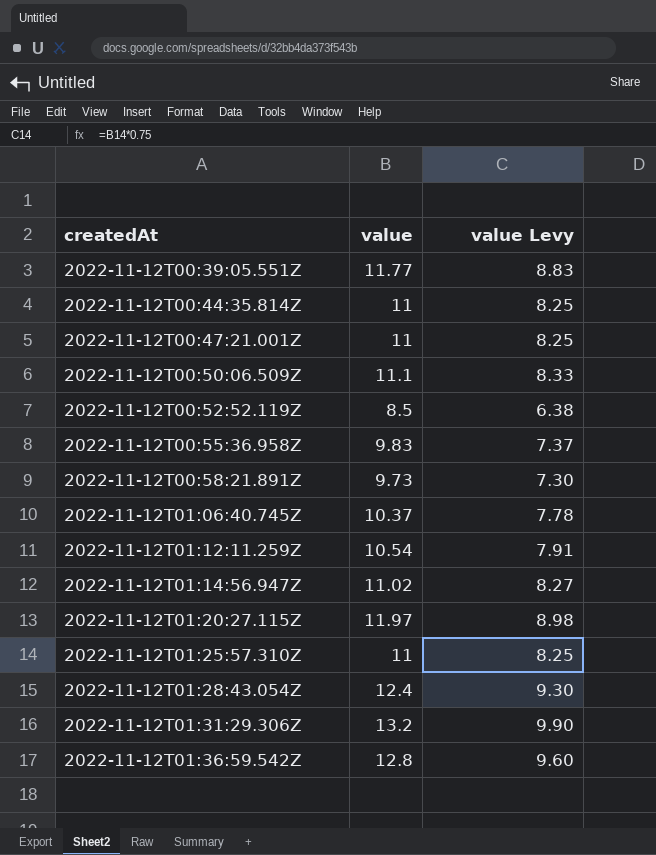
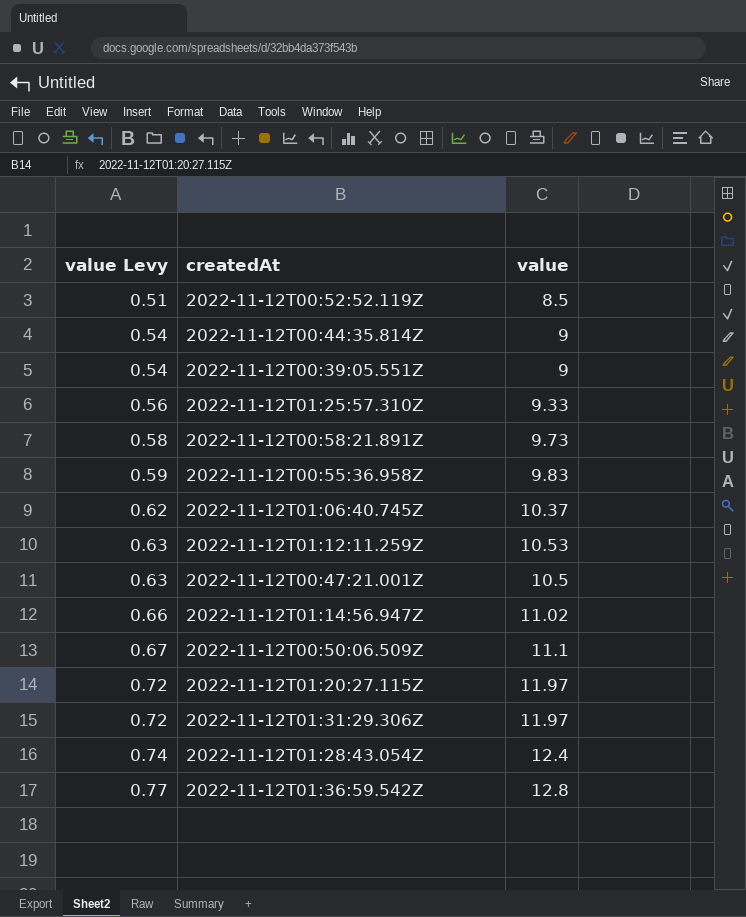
row order: createdAt ascending -> value Levy ascending
column value Levy | formula: [value] * 0.75 -> [value] * 0.06
column value Levy | position: 3 -> 1
2022-11-12T00:44:35.814Z | value: 11 -> 9
2022-11-12T00:39:05.551Z | value: 11.77 -> 9
2022-11-12T01:25:57.310Z | value: 11 -> 9.33
2022-11-12T01:12:11.259Z | value: 10.54 -> 10.53
2022-11-12T00:47:21.001Z | value: 11 -> 10.5
2022-11-12T01:31:29.306Z | value: 13.2 -> 11.97

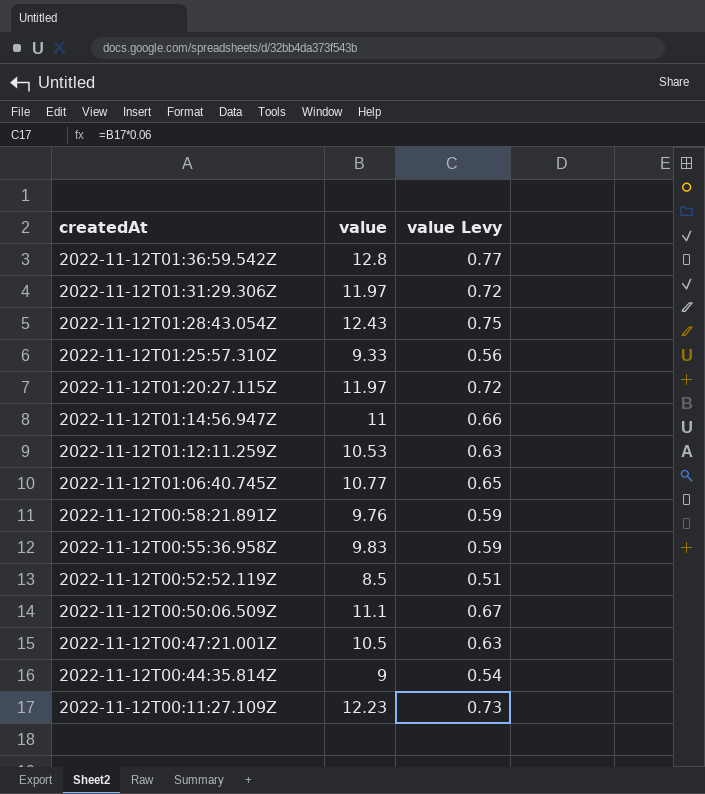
row order: value Levy ascending -> createdAt descending
column value Levy | position: 1 -> 3
row 2022-11-12T00:39:05.551Z: 0.54 | 9 -> none
2022-11-12T01:28:43.054Z | value: 12.4 -> 12.43
2022-11-12T01:28:43.054Z | value Levy: 0.74 -> 0.75
2022-11-12T01:14:56.947Z | value: 11.02 -> 11
2022-11-12T01:06:40.745Z | value: 10.37 -> 10.77
2022-11-12T01:06:40.745Z | value Levy: 0.62 -> 0.65
2022-11-12T00:58:21.891Z | value: 9.73 -> 9.76
2022-11-12T00:58:21.891Z | value Levy: 0.58 -> 0.59
row 2022-11-12T00:11:27.109Z: none -> 12.23 | 0.73

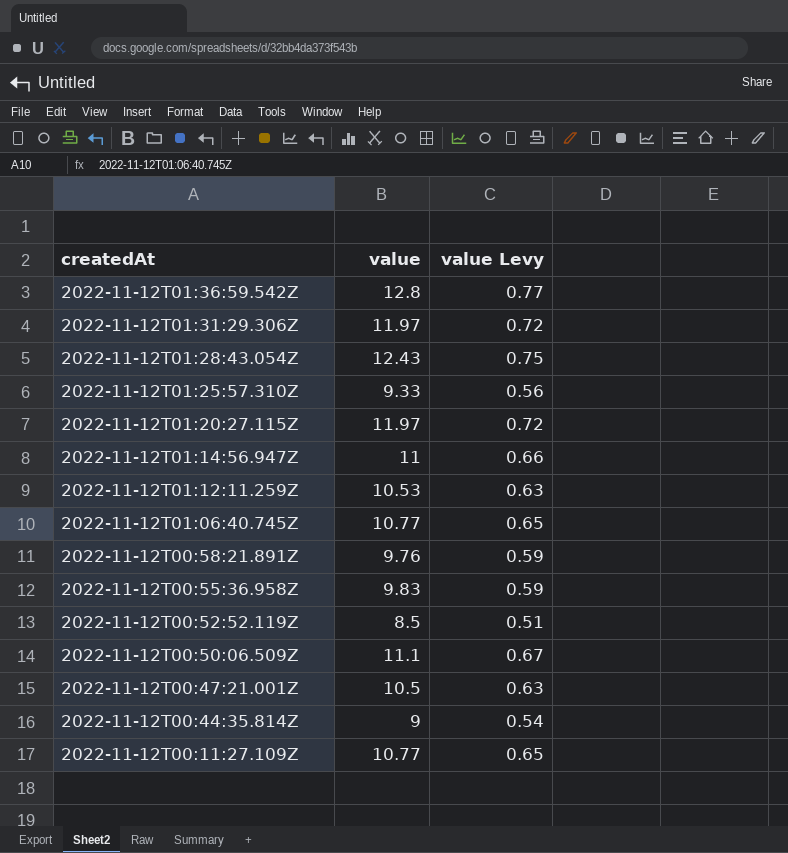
2022-11-12T00:11:27.109Z | value: 12.23 -> 10.77
2022-11-12T00:11:27.109Z | value Levy: 0.73 -> 0.65

